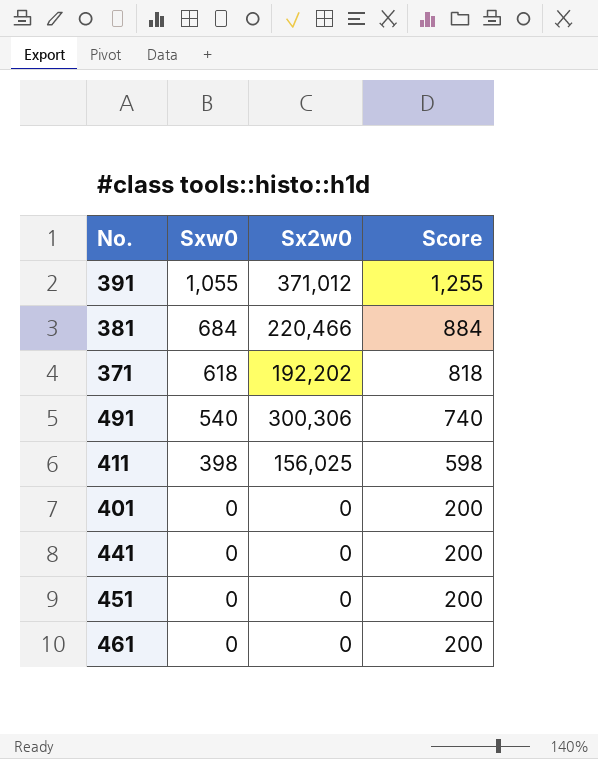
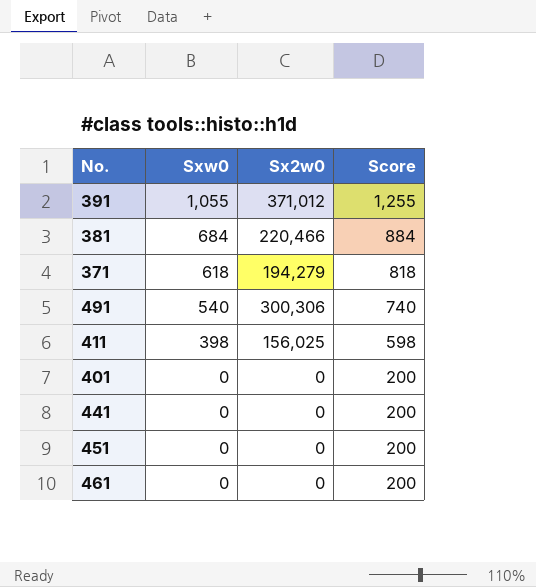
371 | Sx2w0: 192,202 -> 194,279

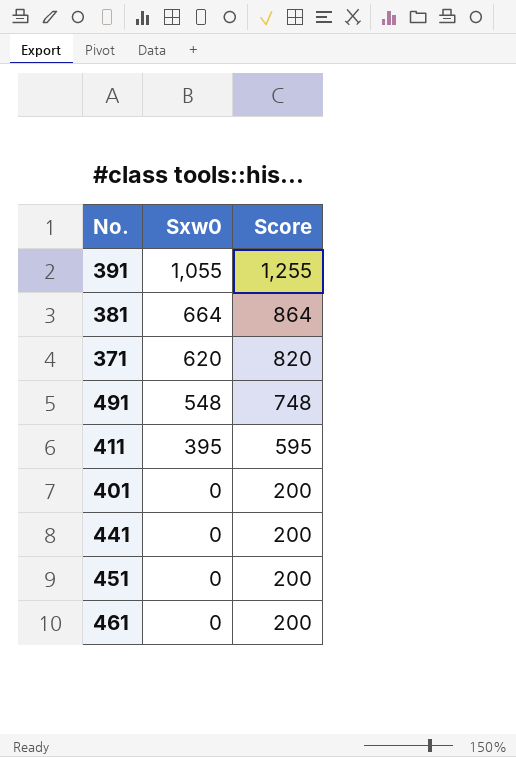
column Sx2w0 | position: 3 -> none
381 | Sxw0: 684 -> 664
381 | Score: 884 -> 864
371 | Sxw0: 618 -> 620
371 | Score: 818 -> 820
491 | Sxw0: 540 -> 548
491 | Score: 740 -> 748
411 | Sxw0: 398 -> 395
411 | Score: 598 -> 595

